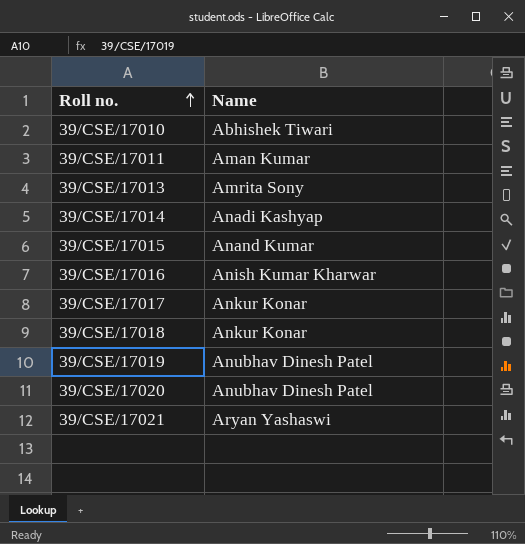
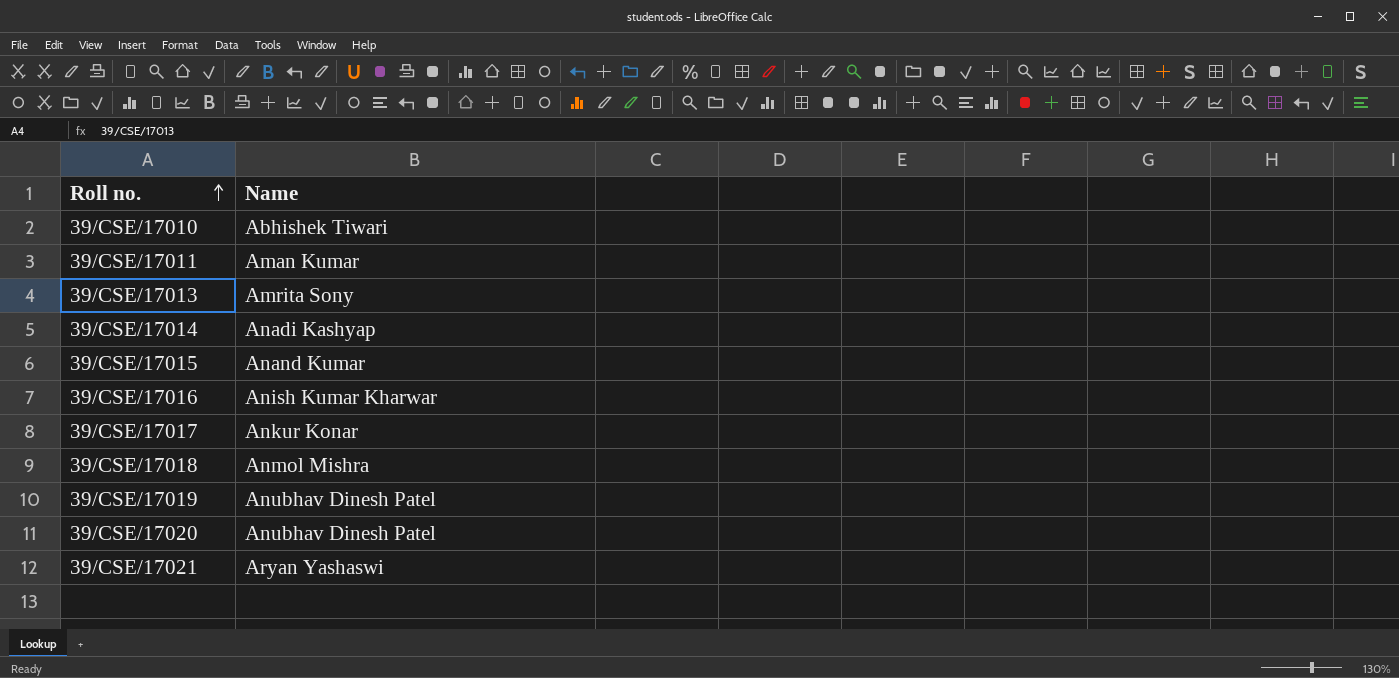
39/CSE/17018 | Name: Ankur Konar -> Anmol Mishra

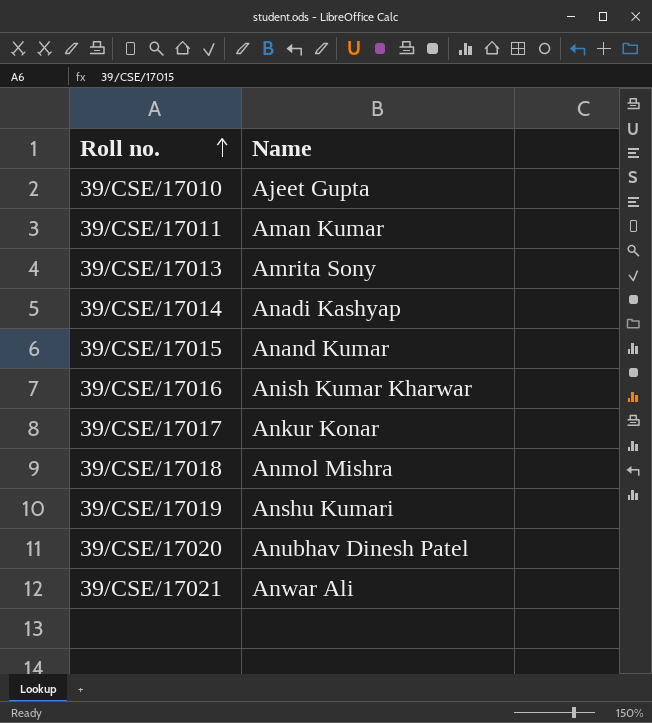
39/CSE/17010 | Name: Abhishek Tiwari -> Ajeet Gupta
39/CSE/17019 | Name: Anubhav Dinesh Patel -> Anshu Kumari
39/CSE/17021 | Name: Aryan Yashaswi -> Anwar Ali

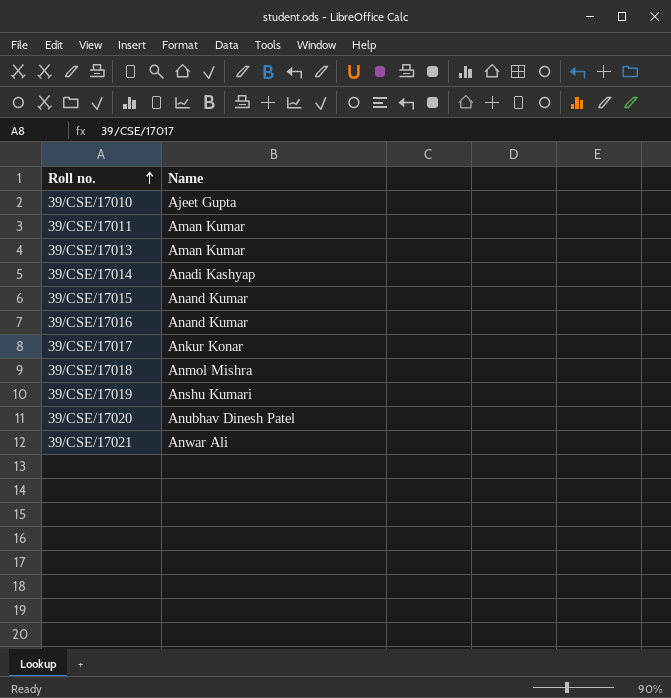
39/CSE/17013 | Name: Amrita Sony -> Aman Kumar
39/CSE/17016 | Name: Anish Kumar Kharwar -> Anand Kumar

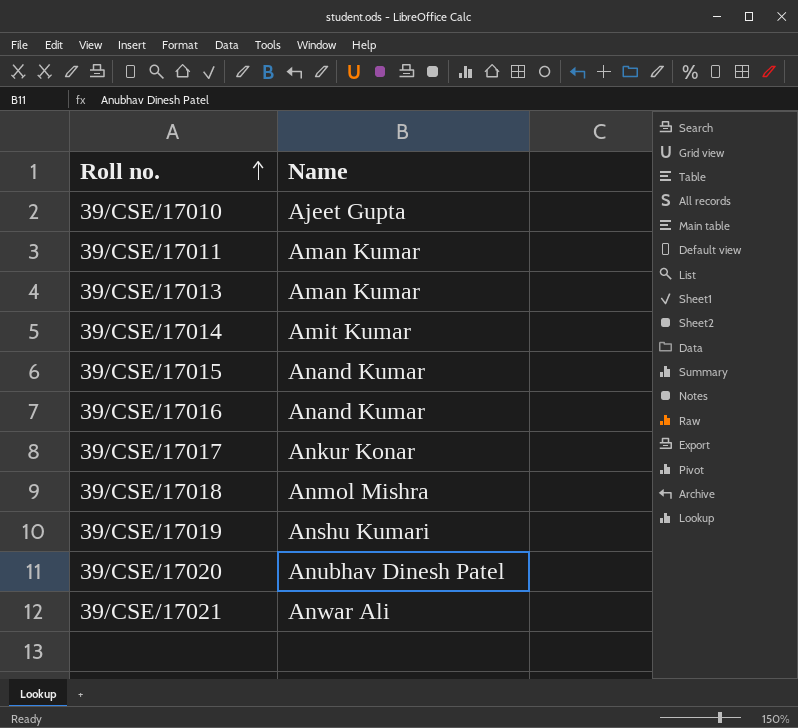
39/CSE/17014 | Name: Anadi Kashyap -> Amit Kumar

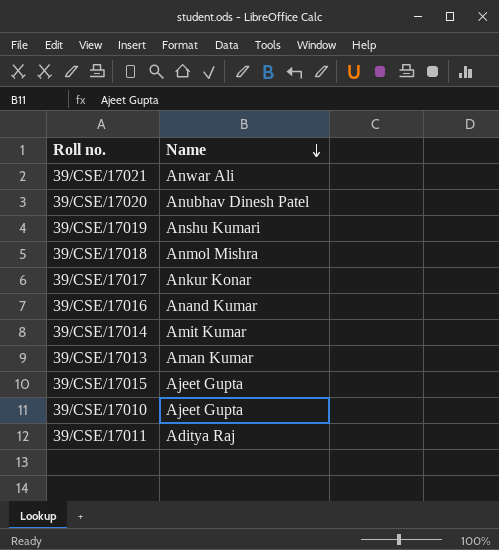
row order: Roll no. ascending -> Name descending
39/CSE/17015 | Name: Anand Kumar -> Ajeet Gupta
39/CSE/17011 | Name: Aman Kumar -> Aditya Raj

